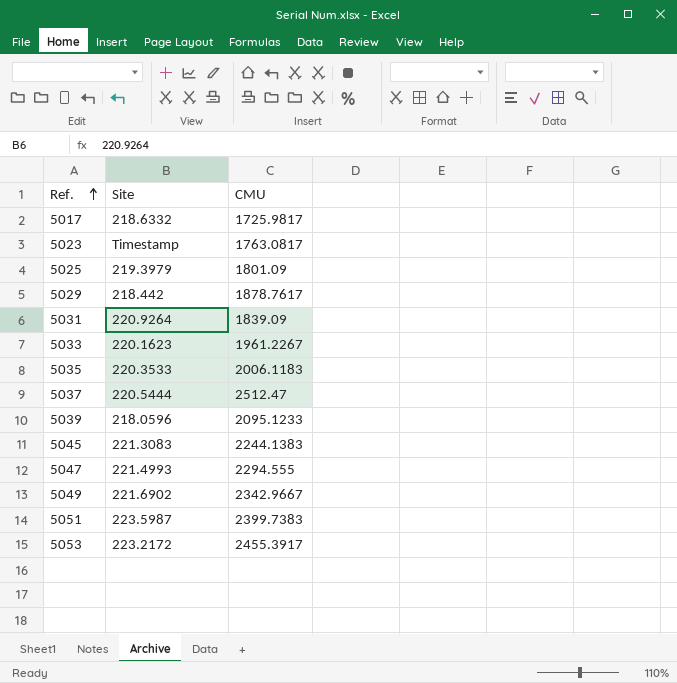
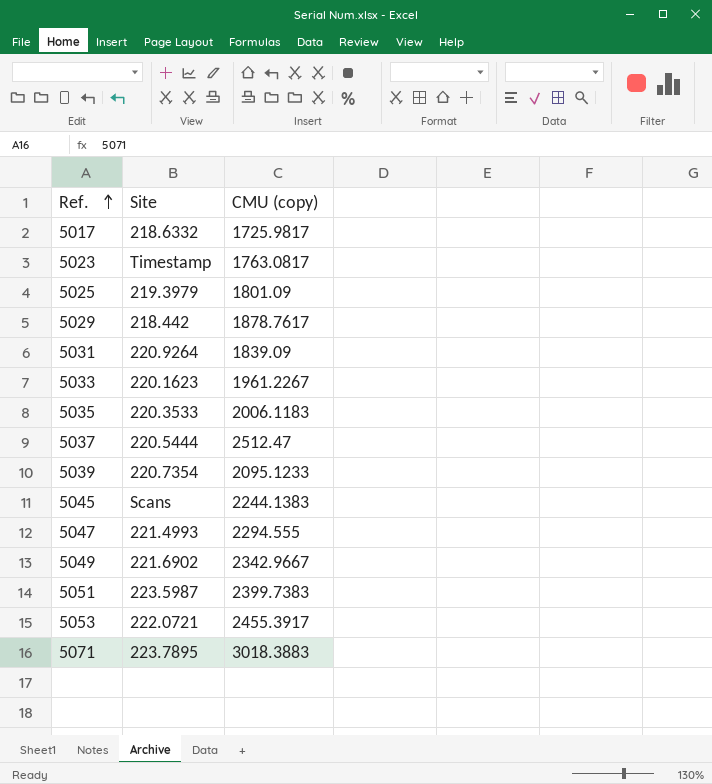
column name: CMU -> CMU (copy)
5039 | Site: 218.0596 -> 220.7354
5045 | Site: 221.3083 -> Scans
5053 | Site: 223.2172 -> 222.0721
row 5071: none -> 223.7895 | 3018.3883

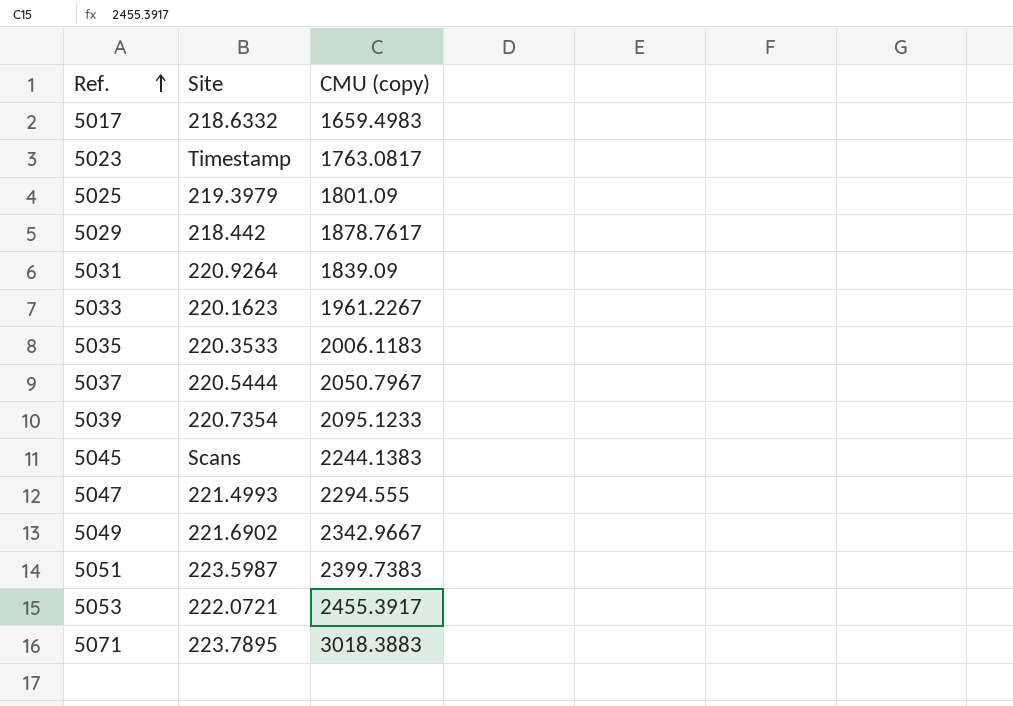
5017 | CMU (copy): 1725.9817 -> 1659.4983
5037 | CMU (copy): 2512.47 -> 2050.7967

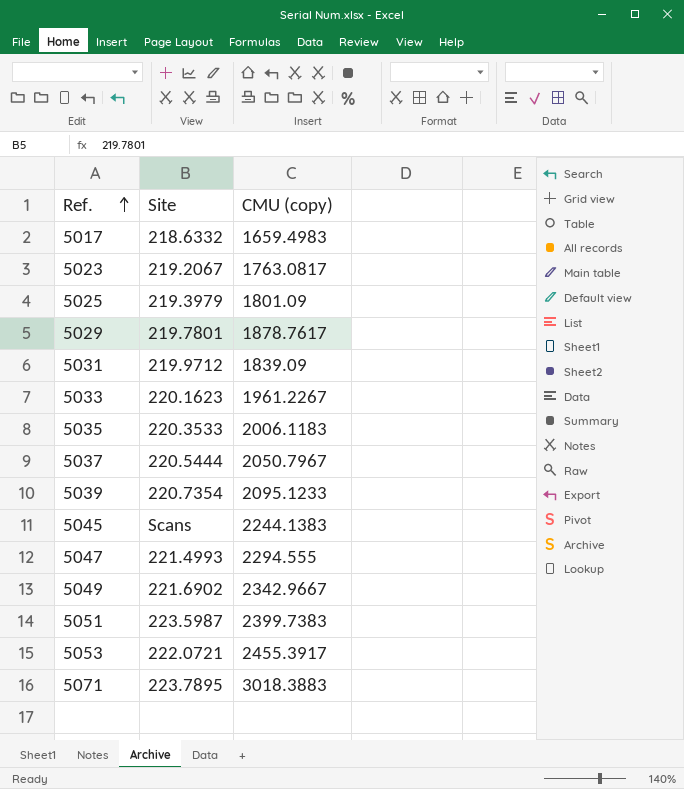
5023 | Site: Timestamp -> 219.2067
5029 | Site: 218.442 -> 219.7801
5031 | Site: 220.9264 -> 219.9712

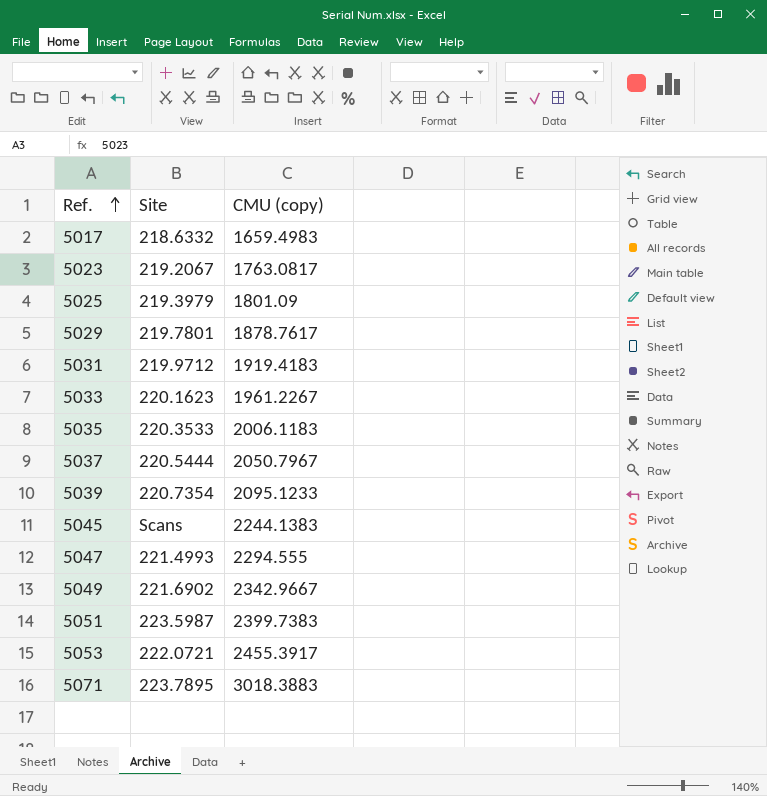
5031 | CMU (copy): 1839.09 -> 1919.4183

